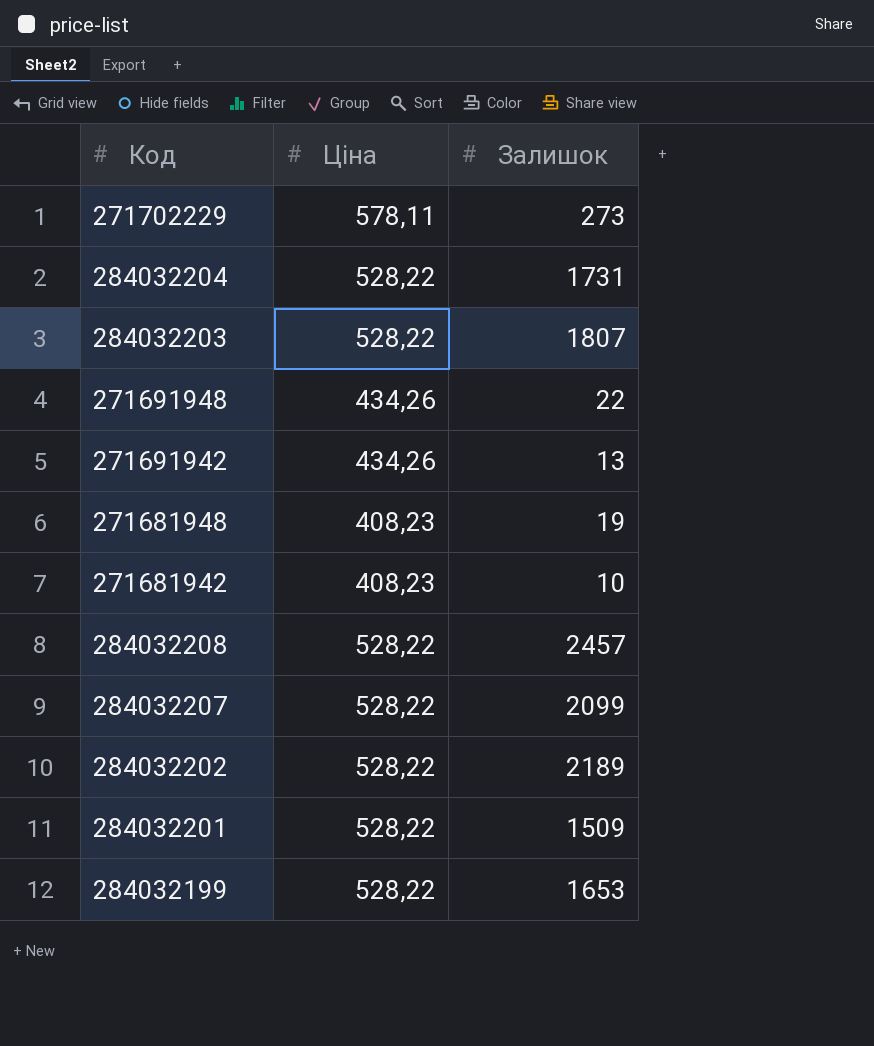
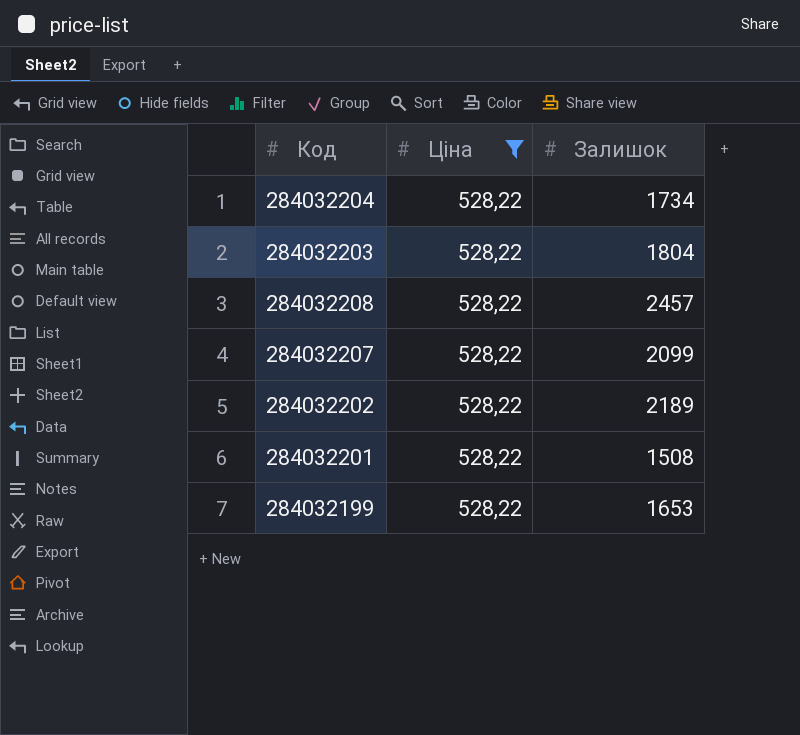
filter: none -> Ціна = 528,22
284032204 | Залишок: 1731 -> 1734
284032203 | Залишок: 1807 -> 1804
284032201 | Залишок: 1509 -> 1508

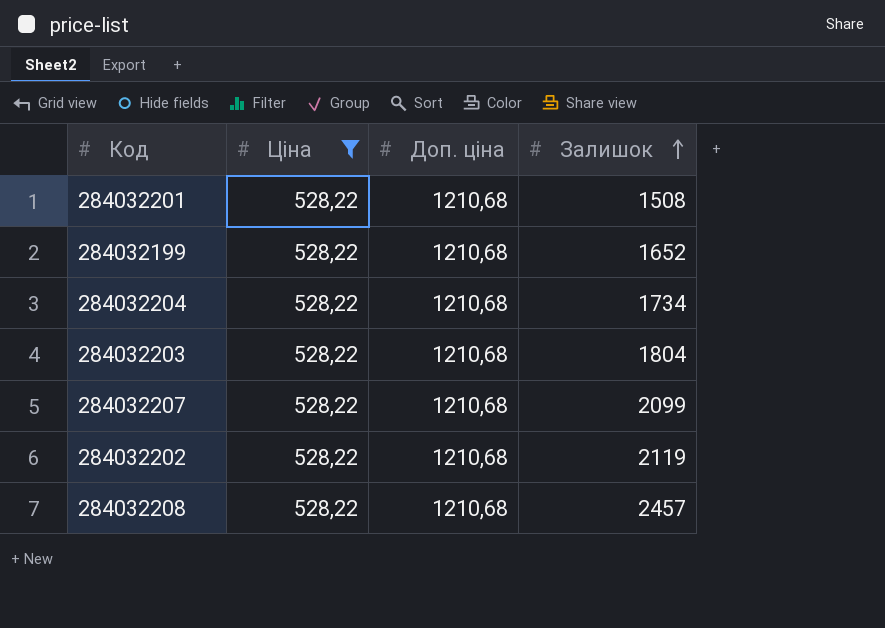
row order: none -> Залишок ascending
column Доп. ціна | position: none -> 3
284032199 | Залишок: 1653 -> 1652
284032202 | Залишок: 2189 -> 2119

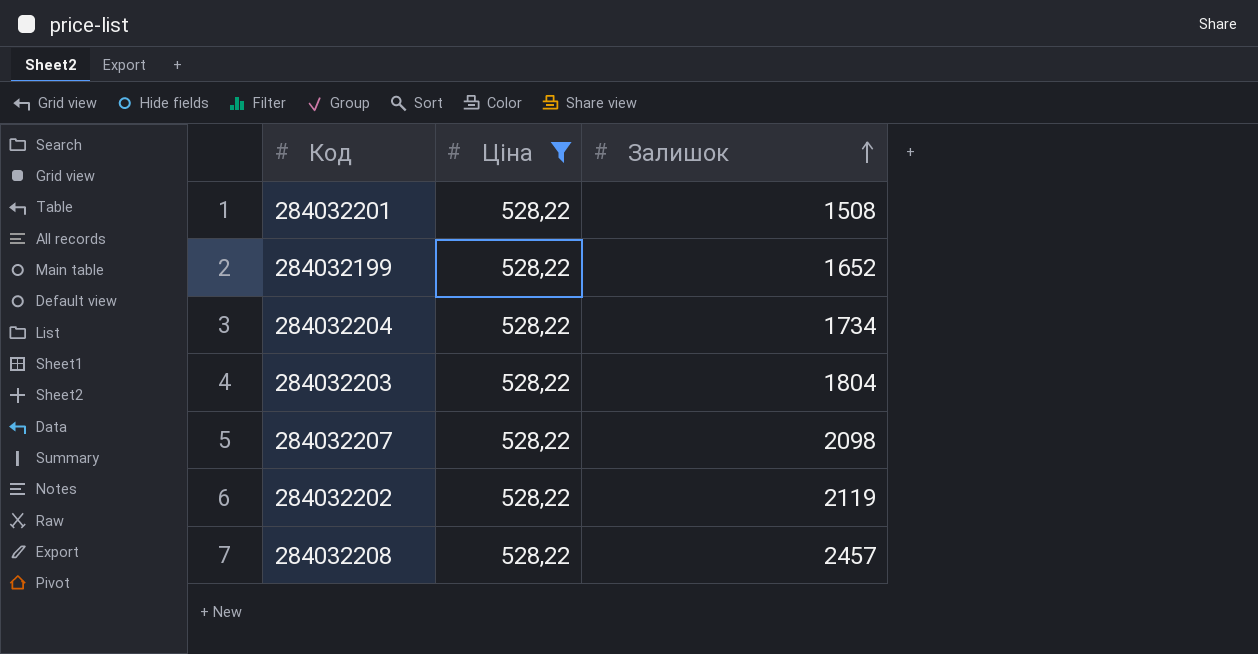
column Доп. ціна | position: 3 -> none
284032207 | Залишок: 2099 -> 2098

